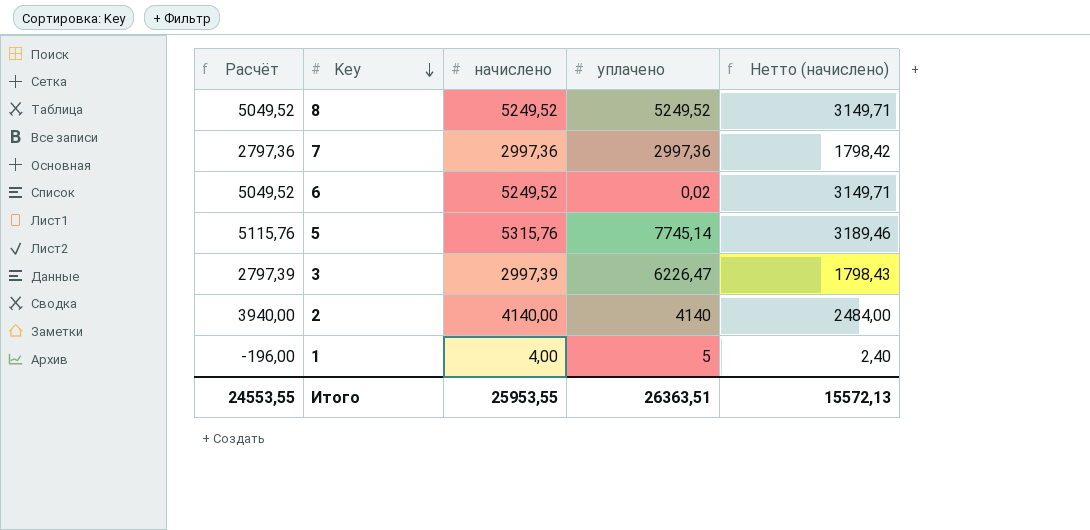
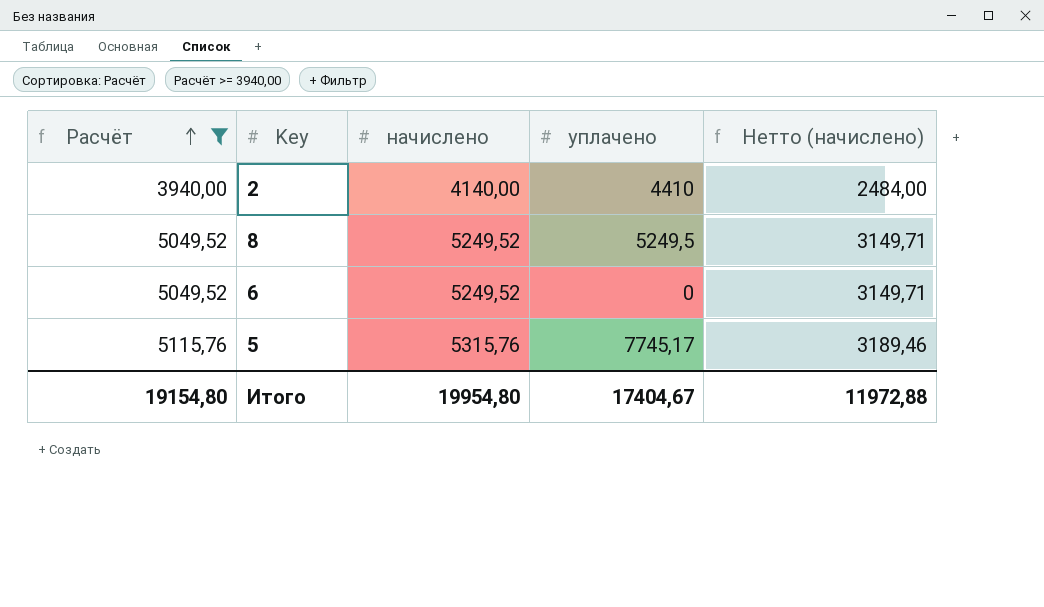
filter: none -> Расчёт >= 3940,00
row order: Key descending -> Расчёт ascending
2 | уплачено: 4140 -> 4410
8 | уплачено: 5249,52 -> 5249,5
6 | уплачено: 0,02 -> 0
5 | уплачено: 7745,14 -> 7745,17
Итого | Расчёт: 24553,55 -> 19154,80
Итого | начислено: 25953,55 -> 19954,80
Итого | уплачено: 26363,51 -> 17404,67
Итого | Нетто (начислено): 15572,13 -> 11972,88

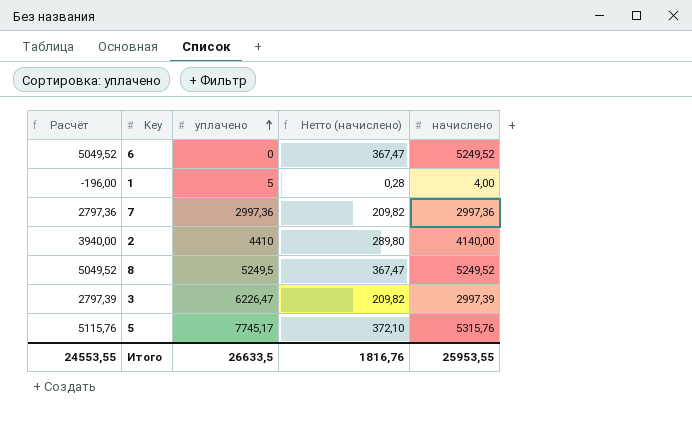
filter: Расчёт >= 3940,00 -> none
row order: Расчёт ascending -> уплачено ascending
column Нетто (начислено) | formula: [начислено] * 0,6 -> [начислено] * 0,07
column начислено | position: 3 -> 5
Итого | Расчёт: 19154,80 -> 24553,55
Итого | уплачено: 17404,67 -> 26633,5
Итого | Нетто (начислено): 11972,88 -> 1816,76
Итого | начислено: 19954,80 -> 25953,55

